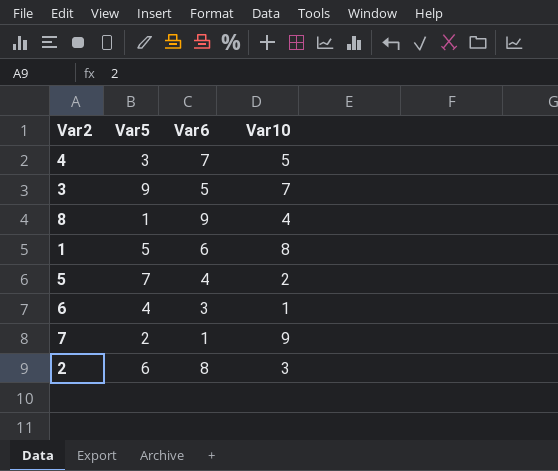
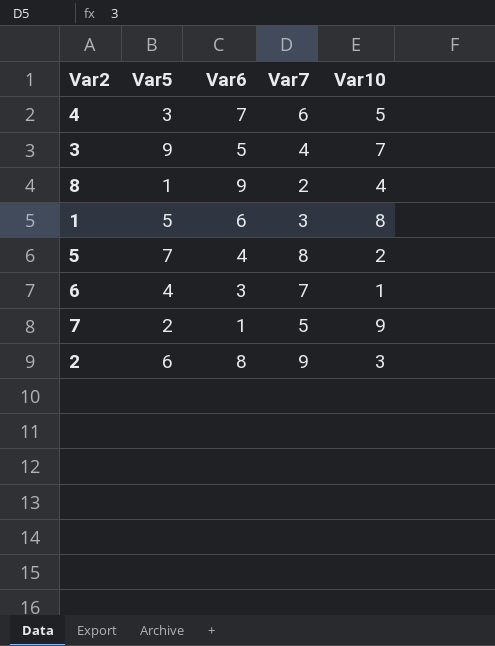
column Var7 | position: none -> 4

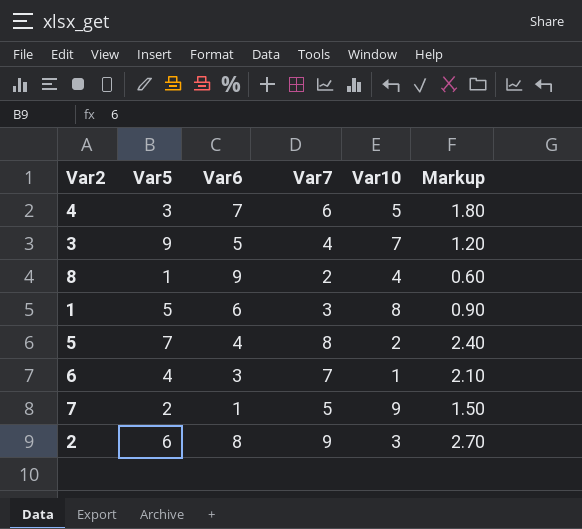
column Markup | formula: none -> [Var7] * 0.3

